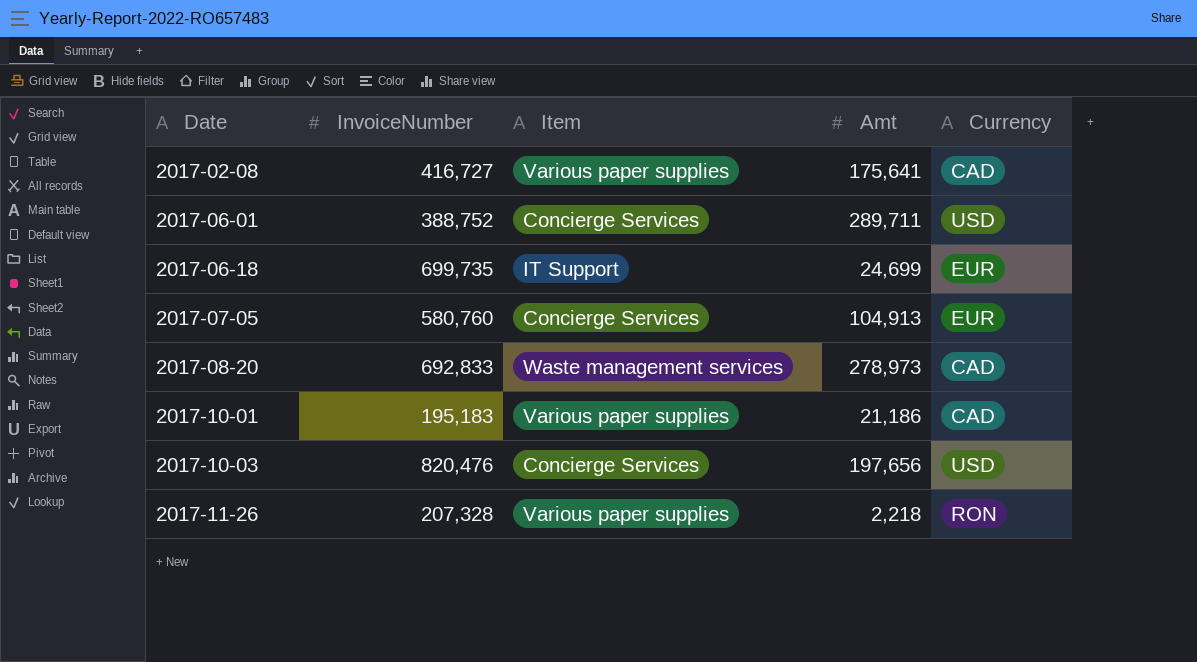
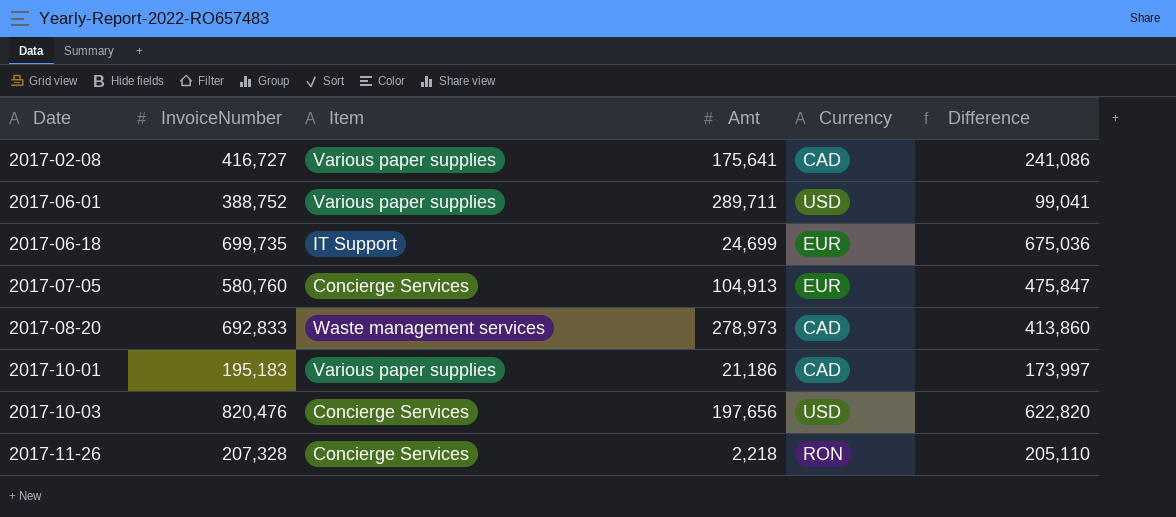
column Difference | formula: none -> [InvoiceNumber] - [Amt]
2017-06-01 | Item: Concierge Services -> Various paper supplies
2017-11-26 | Item: Various paper supplies -> Concierge Services

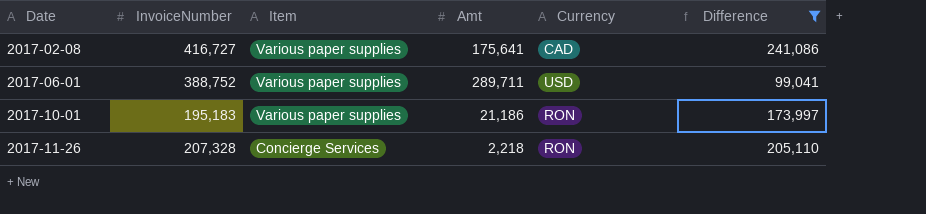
filter: none -> Difference <= 241,086
2017-10-01 | Currency: CAD -> RON

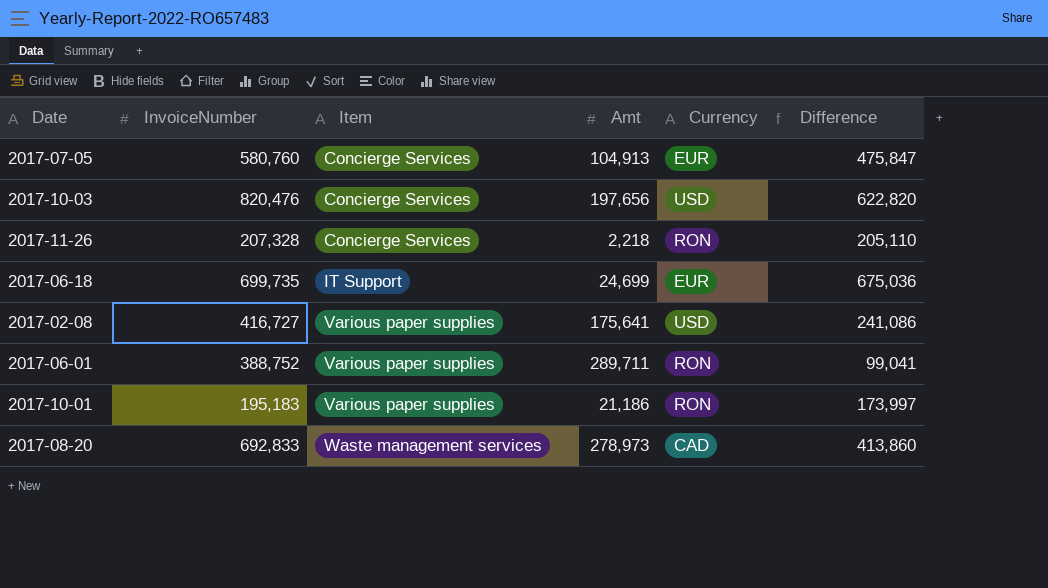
filter: Difference <= 241,086 -> none
row order: Date ascending -> Item ascending
2017-02-08 | Currency: CAD -> USD
2017-06-01 | Currency: USD -> RON

